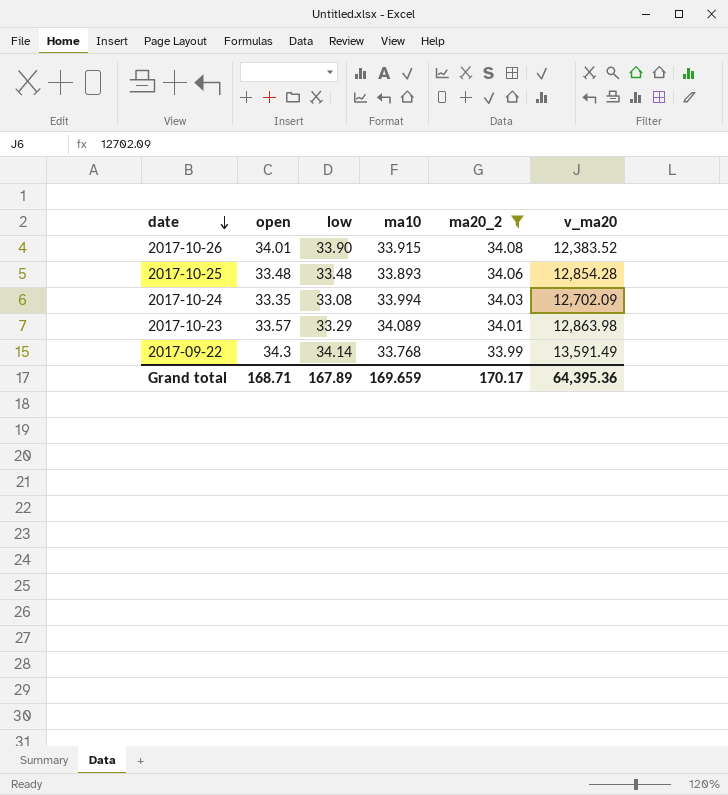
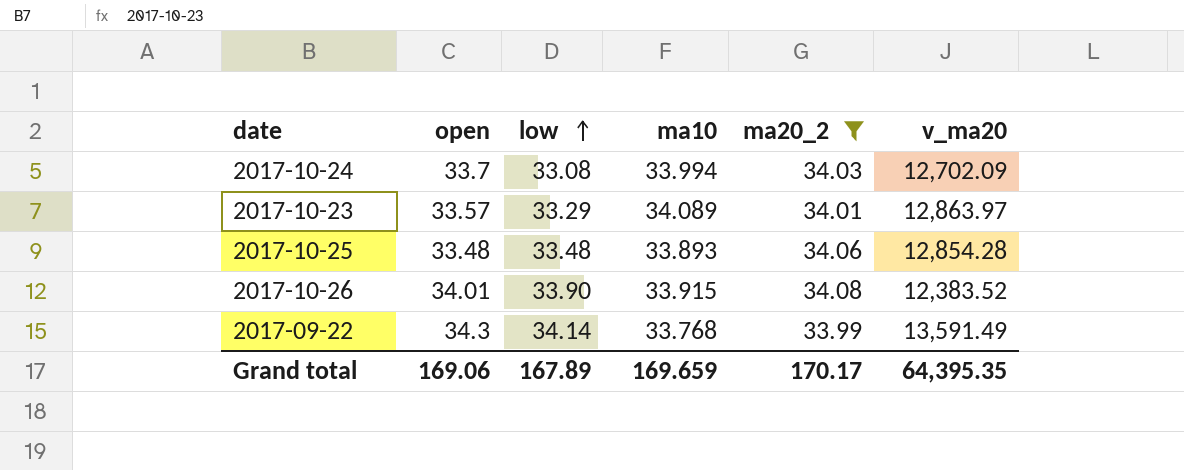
row order: date descending -> low ascending
2017-10-24 | open: 33.35 -> 33.7
2017-10-23 | v_ma20: 12,863.98 -> 12,863.97
Grand total | open: 168.71 -> 169.06
Grand total | v_ma20: 64,395.36 -> 64,395.35

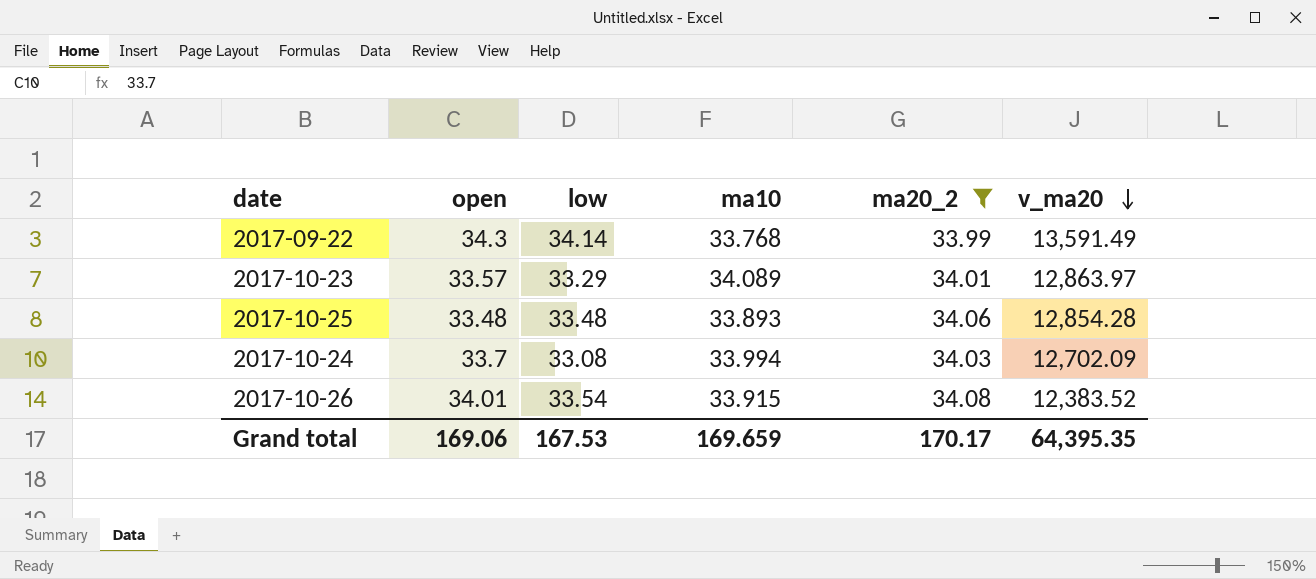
row order: low ascending -> v_ma20 descending
2017-10-26 | low: 33.90 -> 33.54
Grand total | low: 167.89 -> 167.53

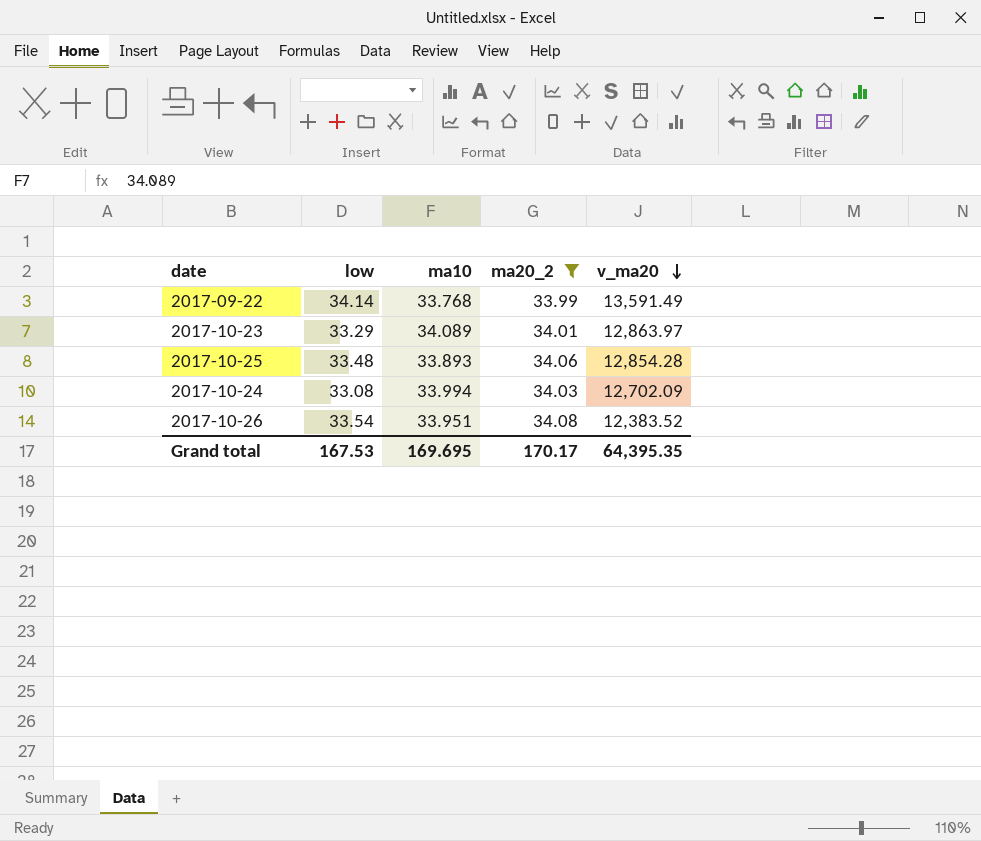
column open | position: 2 -> none
2017-10-26 | ma10: 33.915 -> 33.951
Grand total | ma10: 169.659 -> 169.695

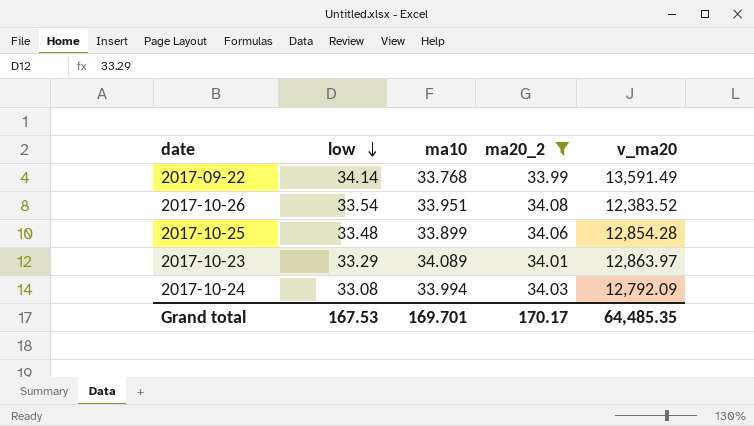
row order: v_ma20 descending -> low descending
2017-10-25 | ma10: 33.893 -> 33.899
2017-10-24 | v_ma20: 12,702.09 -> 12,792.09
Grand total | ma10: 169.695 -> 169.701
Grand total | v_ma20: 64,395.35 -> 64,485.35

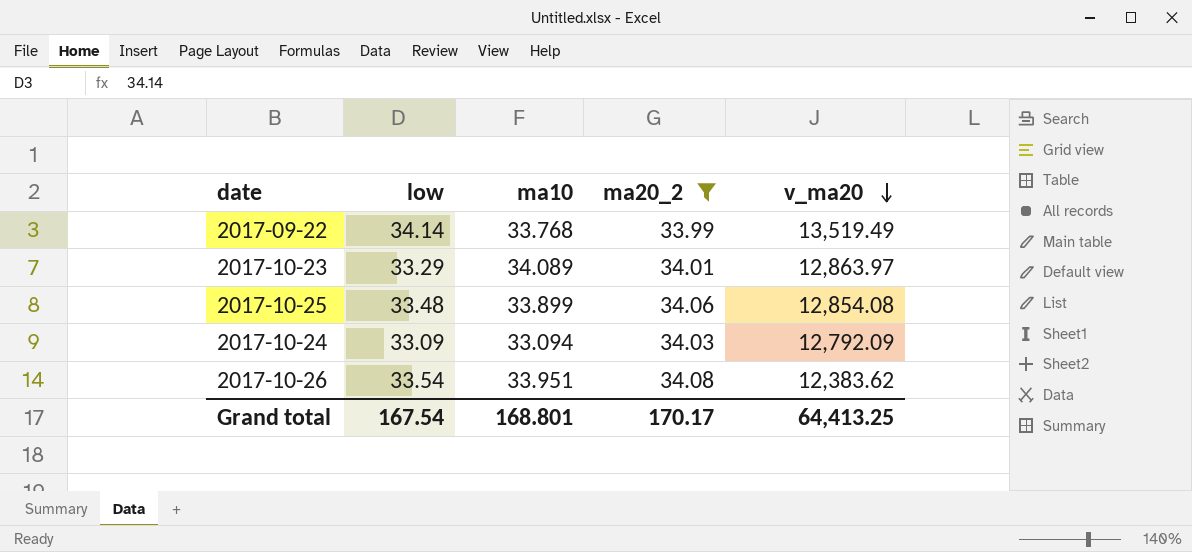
row order: low descending -> v_ma20 descending
2017-09-22 | v_ma20: 13,591.49 -> 13,519.49
2017-10-25 | v_ma20: 12,854.28 -> 12,854.08
2017-10-24 | low: 33.08 -> 33.09
2017-10-24 | ma10: 33.994 -> 33.094
2017-10-26 | v_ma20: 12,383.52 -> 12,383.62
Grand total | low: 167.53 -> 167.54
Grand total | ma10: 169.701 -> 168.801
Grand total | v_ma20: 64,485.35 -> 64,413.25

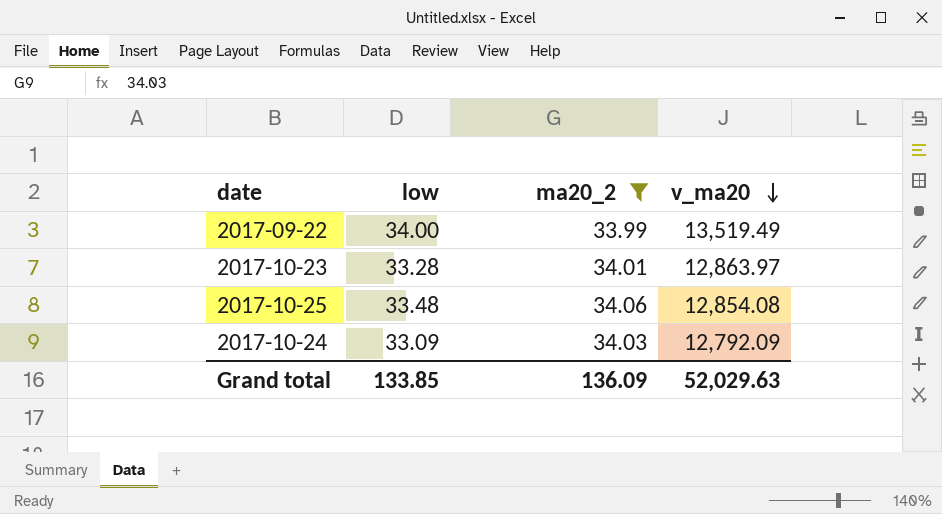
column ma10 | position: 3 -> none
row 2017-10-26: 33.54 | 33.951 | 34.08 | 12,383.62 -> none
2017-09-22 | low: 34.14 -> 34.00
2017-10-23 | low: 33.29 -> 33.28
Grand total | low: 167.54 -> 133.85
Grand total | ma20_2: 170.17 -> 136.09
Grand total | v_ma20: 64,413.25 -> 52,029.63

